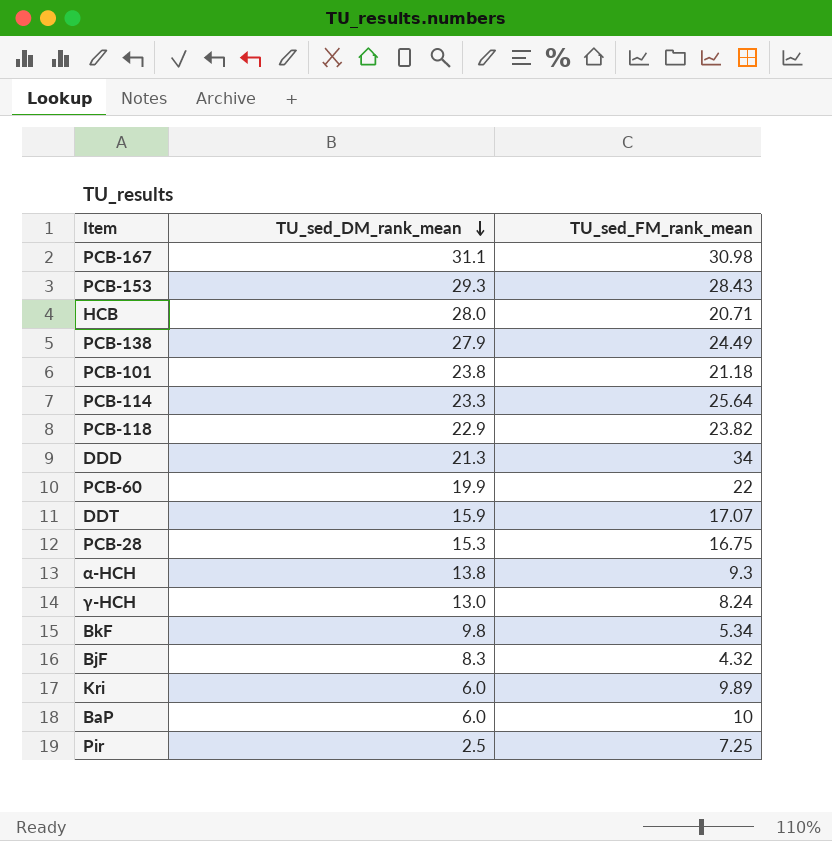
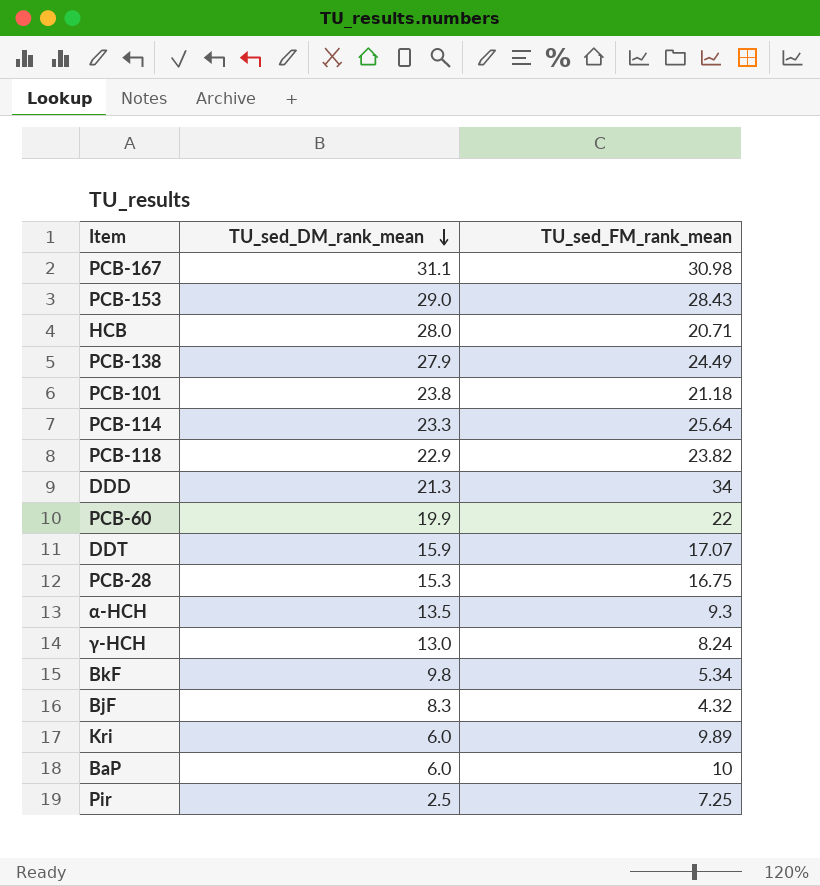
PCB-153 | TU_sed_DM_rank_mean: 29.3 -> 29.0
α-HCH | TU_sed_DM_rank_mean: 13.8 -> 13.5

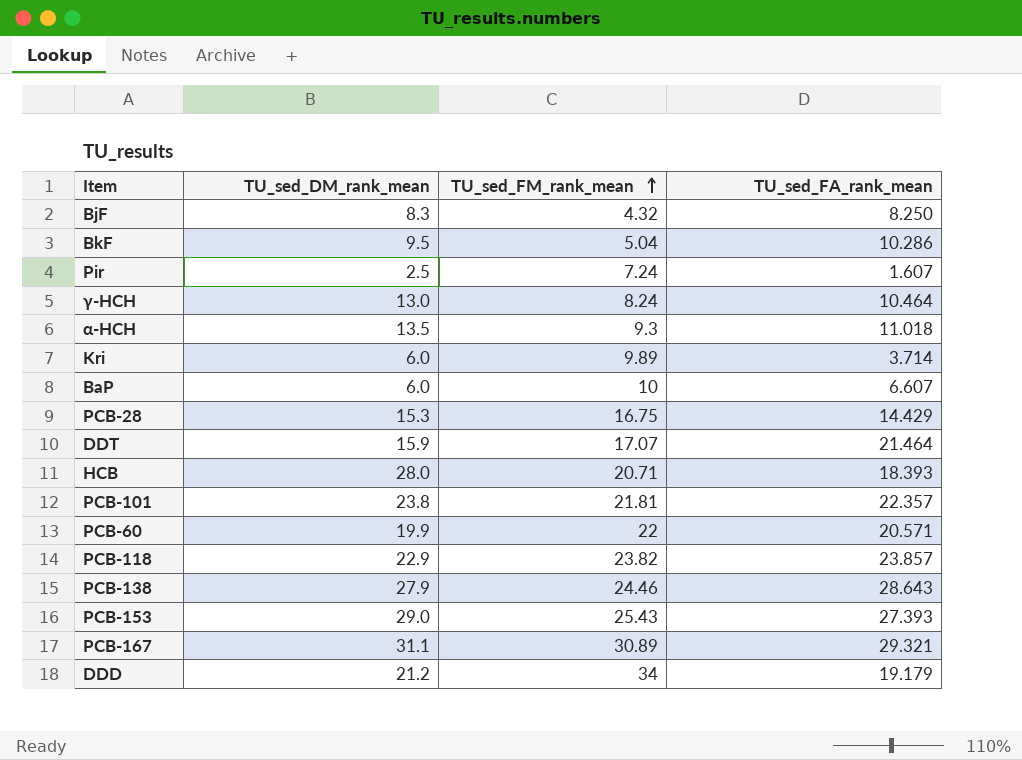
row order: TU_sed_DM_rank_mean descending -> TU_sed_FM_rank_mean ascending
column TU_sed_FA_rank_mean | position: none -> 4
row PCB-114: 23.3 | 25.64 -> none
BkF | TU_sed_DM_rank_mean: 9.8 -> 9.5
BkF | TU_sed_FM_rank_mean: 5.34 -> 5.04
Pir | TU_sed_FM_rank_mean: 7.25 -> 7.24
PCB-101 | TU_sed_FM_rank_mean: 21.18 -> 21.81
PCB-138 | TU_sed_FM_rank_mean: 24.49 -> 24.46
PCB-153 | TU_sed_FM_rank_mean: 28.43 -> 25.43
PCB-167 | TU_sed_FM_rank_mean: 30.98 -> 30.89
DDD | TU_sed_DM_rank_mean: 21.3 -> 21.2

